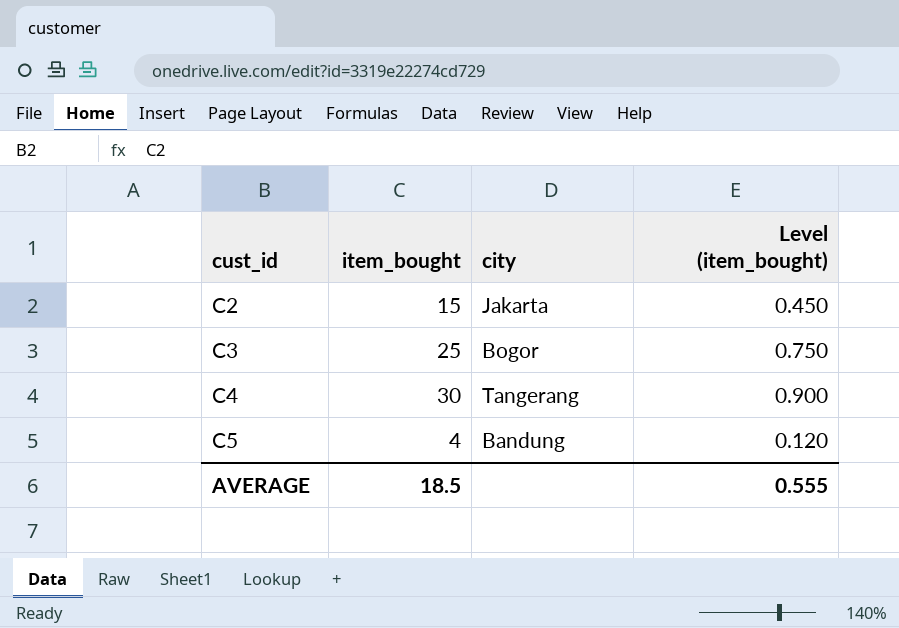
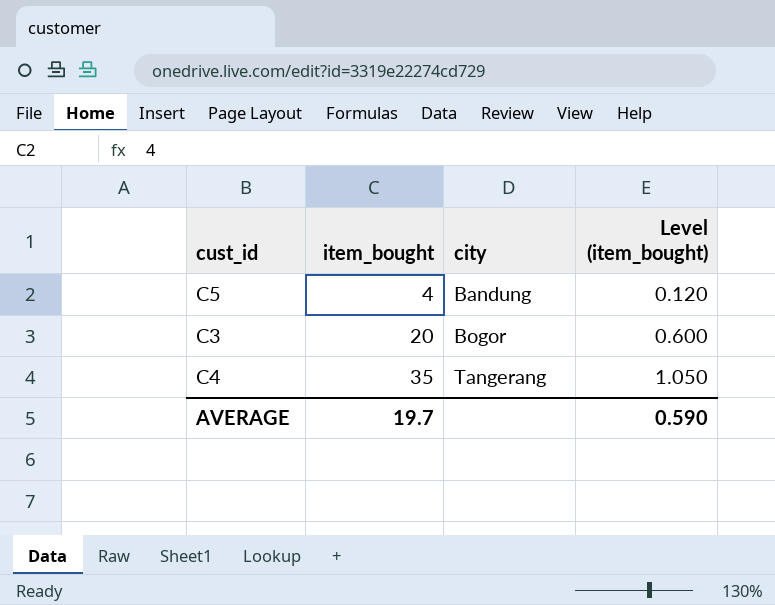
row order: cust_id ascending -> item_bought ascending
row C2: 15 | Jakarta | 0.450 -> none
C3 | item_bought: 25 -> 20
C3 | Level (item_bought): 0.750 -> 0.600
C4 | item_bought: 30 -> 35
C4 | Level (item_bought): 0.900 -> 1.050
AVERAGE | item_bought: 18.5 -> 19.7
AVERAGE | Level (item_bought): 0.555 -> 0.590

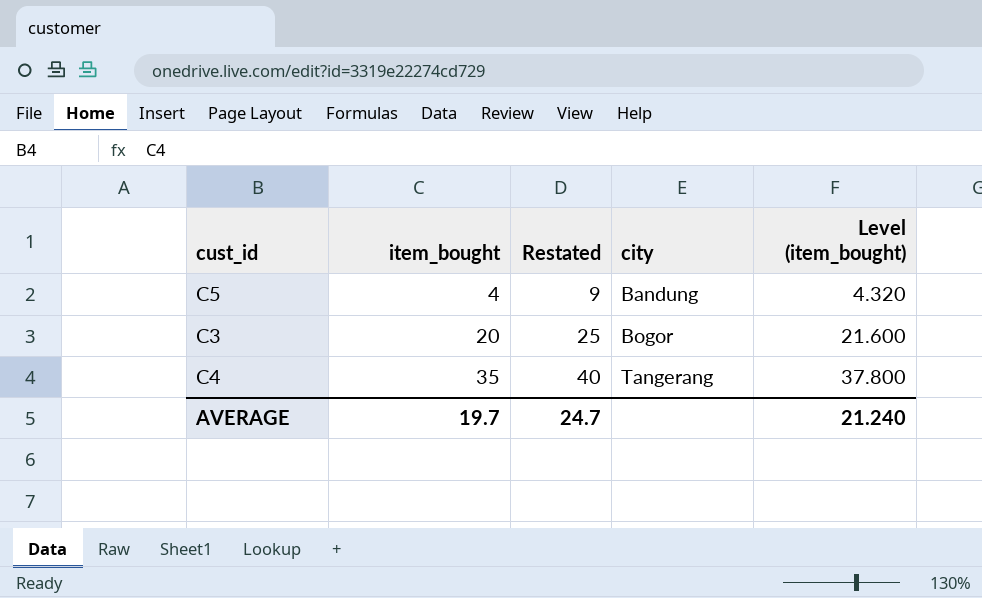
column Restated | formula: none -> [item_bought] + 5
column Level (item_bought) | formula: [item_bought] * 0.03 -> [item_bought] * 1.08
AVERAGE | Level (item_bought): 0.590 -> 21.240

